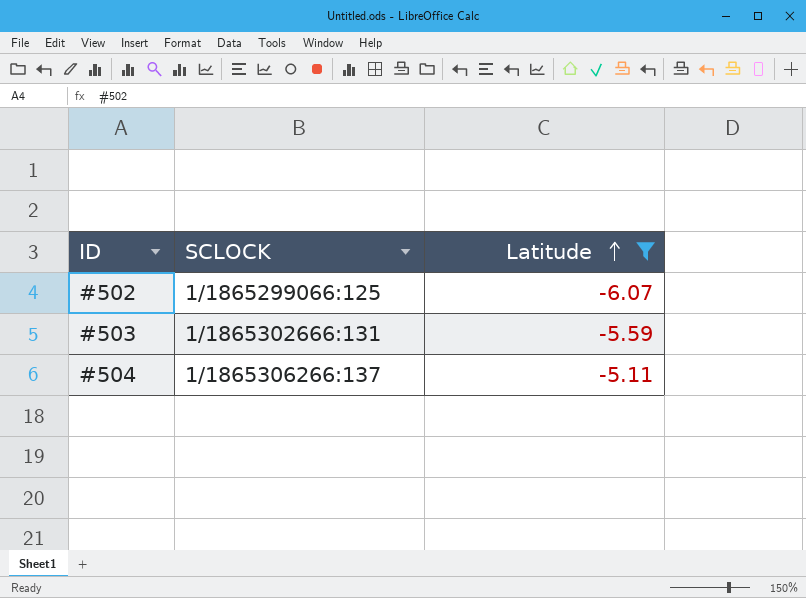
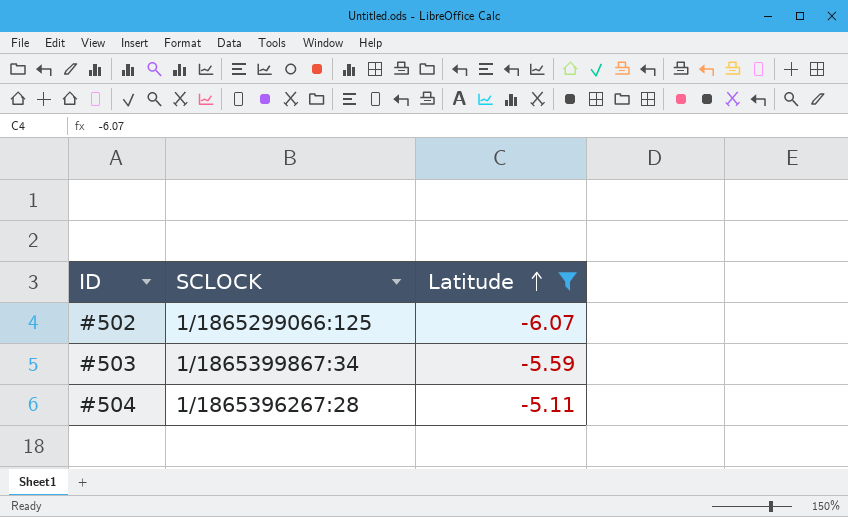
#503 | SCLOCK: 1/1865302666:131 -> 1/1865399867:34
#504 | SCLOCK: 1/1865306266:137 -> 1/1865396267:28

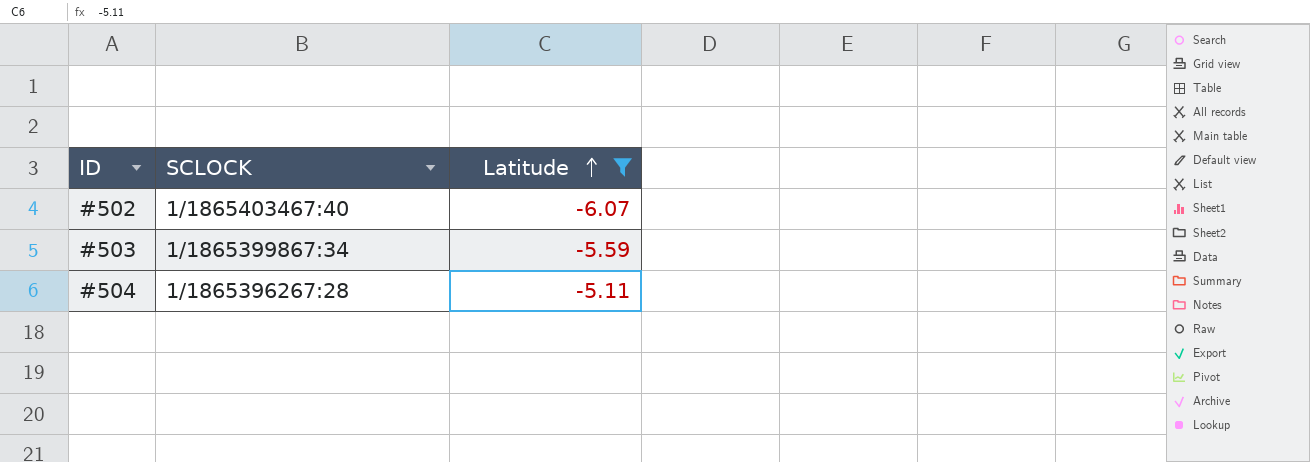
#502 | SCLOCK: 1/1865299066:125 -> 1/1865403467:40

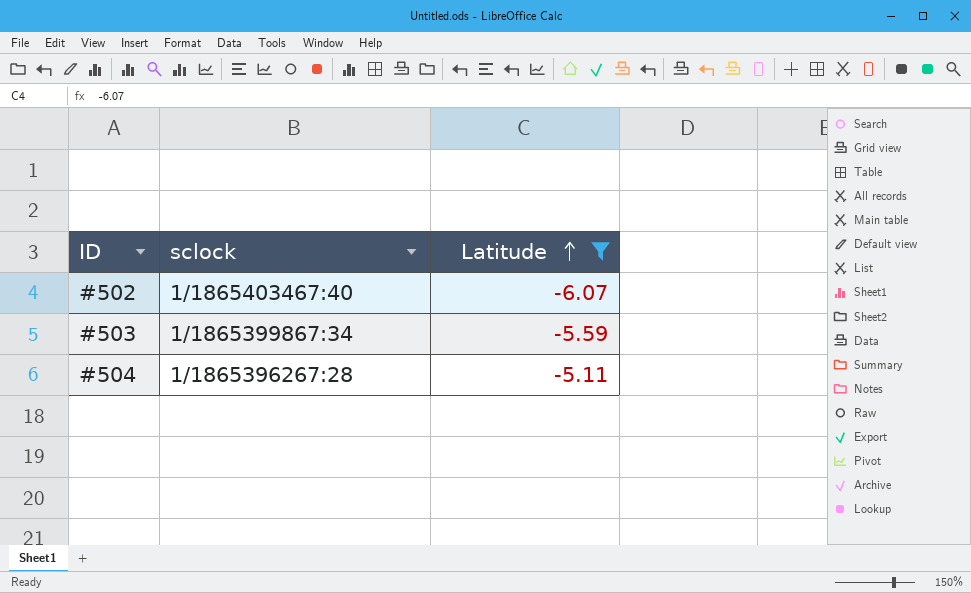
column name: SCLOCK -> sclock

